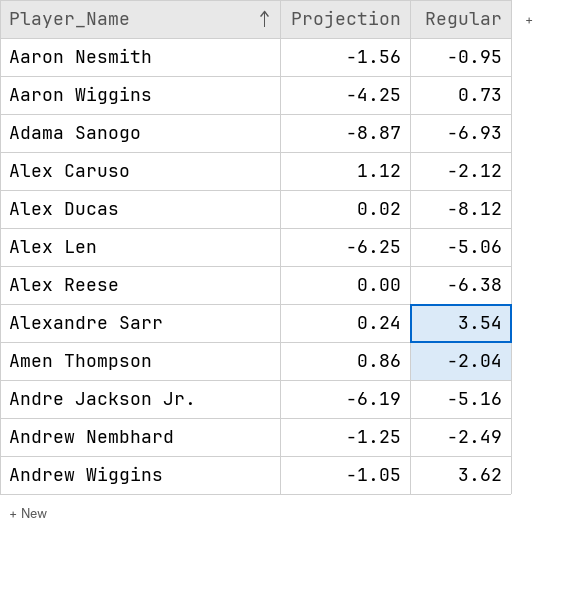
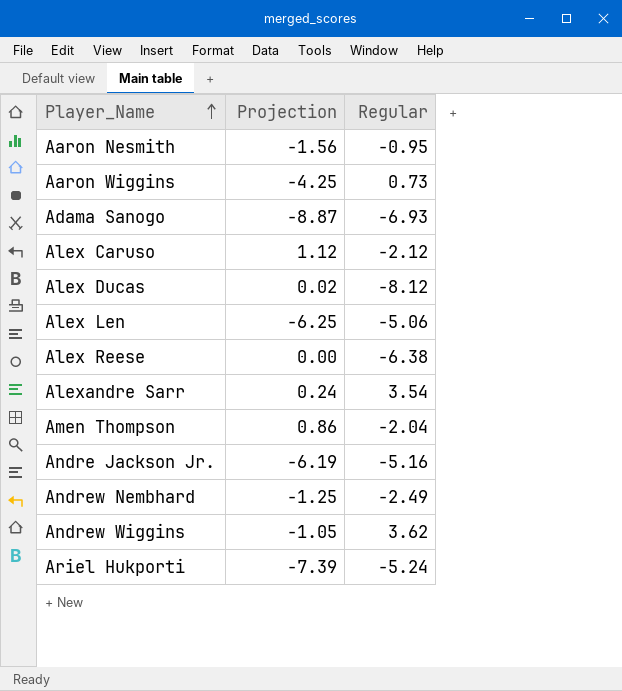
row Ariel Hukporti: none -> -7.39 | -5.24

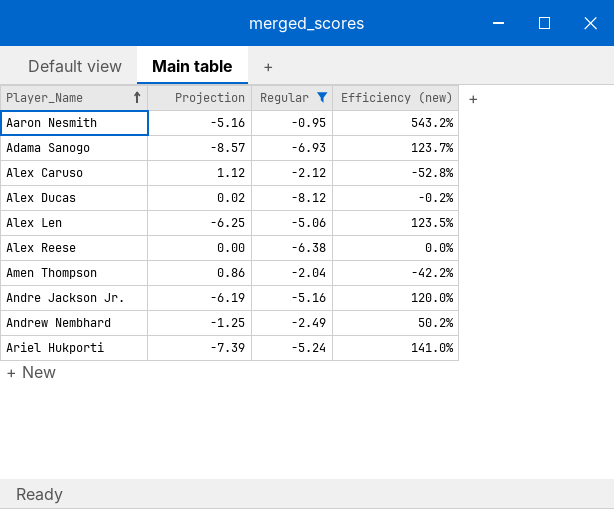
filter: none -> Regular <= -0.95
column Efficiency (new) | formula: none -> [Projection] / [Regular]
Aaron Nesmith | Projection: -1.56 -> -5.16
Adama Sanogo | Projection: -8.87 -> -8.57

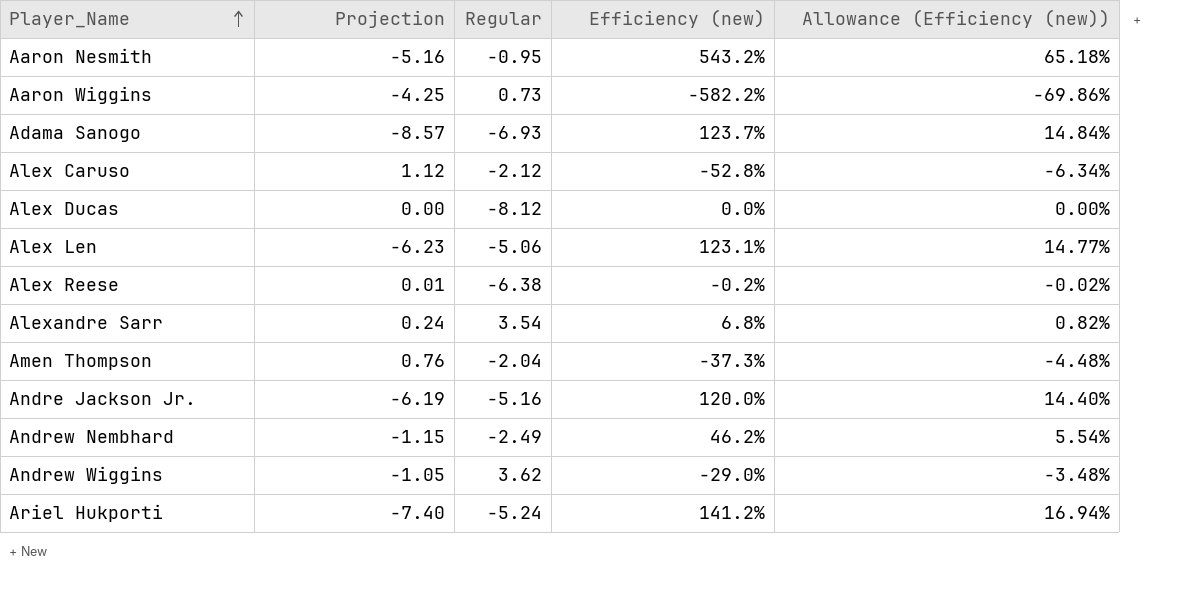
filter: Regular <= -0.95 -> none
column Allowance (Efficiency (new)) | formula: none -> [Efficiency (new)] * 0.12
Alex Ducas | Projection: 0.02 -> 0.00
Alex Ducas | Efficiency (new): -0.2% -> 0.0%
Alex Len | Projection: -6.25 -> -6.23
Alex Len | Efficiency (new): 123.5% -> 123.1%
Alex Reese | Projection: 0.00 -> 0.01
Alex Reese | Efficiency (new): 0.0% -> -0.2%
Amen Thompson | Projection: 0.86 -> 0.76
Amen Thompson | Efficiency (new): -42.2% -> -37.3%
Andrew Nembhard | Projection: -1.25 -> -1.15
Andrew Nembhard | Efficiency (new): 50.2% -> 46.2%
Ariel Hukporti | Projection: -7.39 -> -7.40
Ariel Hukporti | Efficiency (new): 141.0% -> 141.2%

